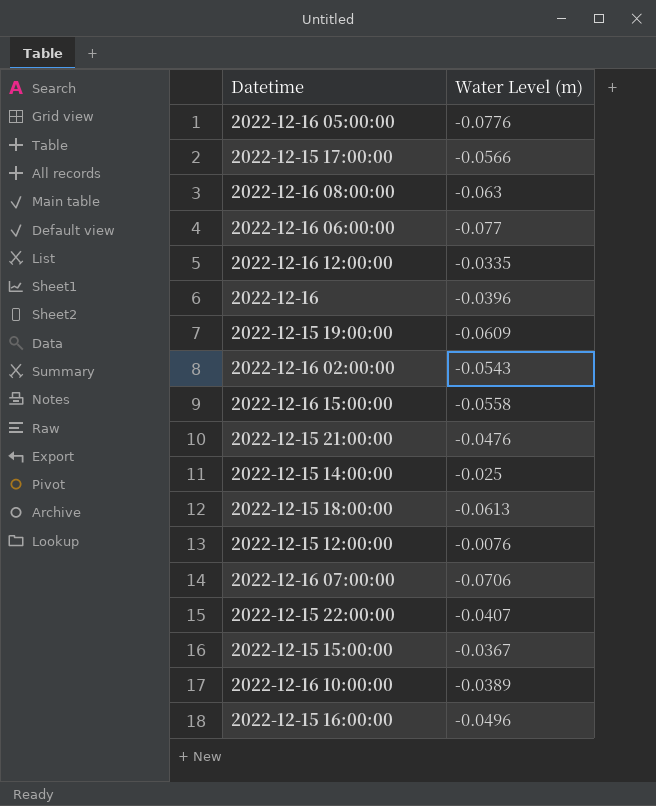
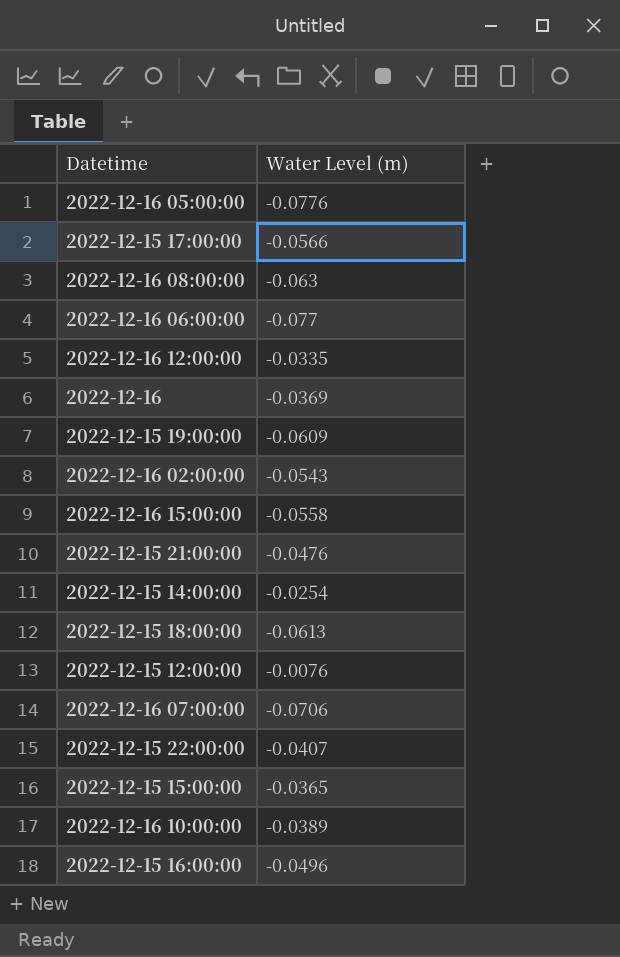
2022-12-16 | Water Level (m): -0.0396 -> -0.0369
2022-12-15 14:00:00 | Water Level (m): -0.025 -> -0.0254
2022-12-15 15:00:00 | Water Level (m): -0.0367 -> -0.0365

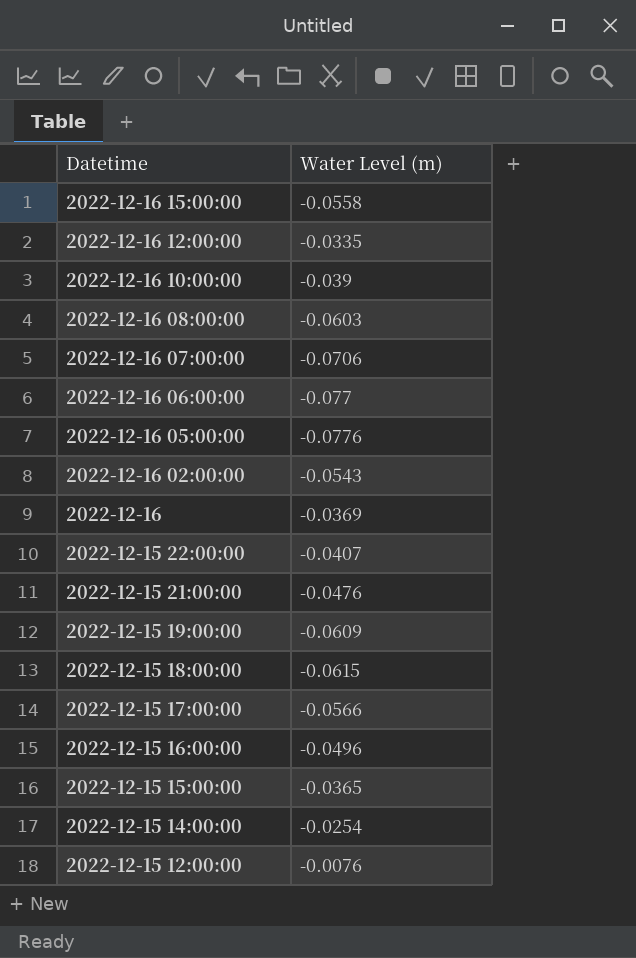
row order: none -> Datetime descending
2022-12-16 10:00:00 | Water Level (m): -0.0389 -> -0.039
2022-12-16 08:00:00 | Water Level (m): -0.063 -> -0.0603
2022-12-15 18:00:00 | Water Level (m): -0.0613 -> -0.0615

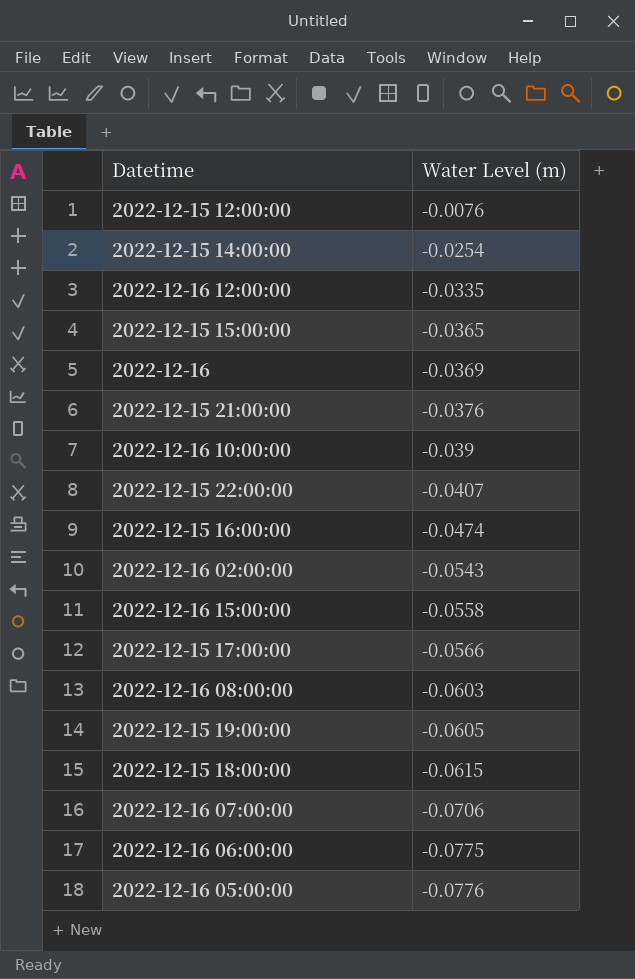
row order: Datetime descending -> Water Level (m) descending
2022-12-15 21:00:00 | Water Level (m): -0.0476 -> -0.0376
2022-12-15 16:00:00 | Water Level (m): -0.0496 -> -0.0474
2022-12-15 19:00:00 | Water Level (m): -0.0609 -> -0.0605
2022-12-16 06:00:00 | Water Level (m): -0.077 -> -0.0775

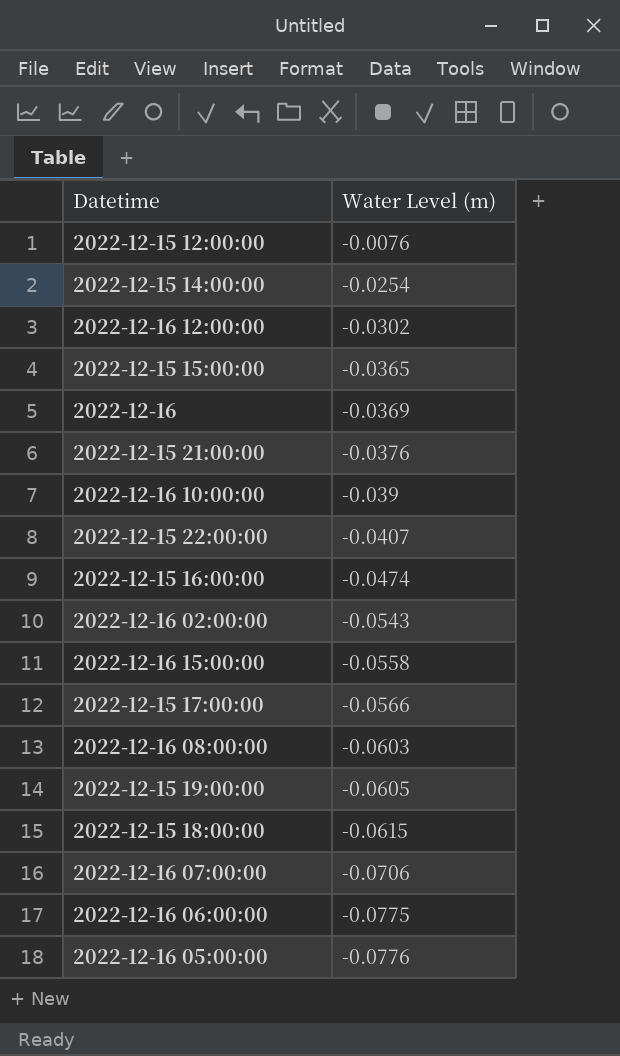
2022-12-16 12:00:00 | Water Level (m): -0.0335 -> -0.0302

